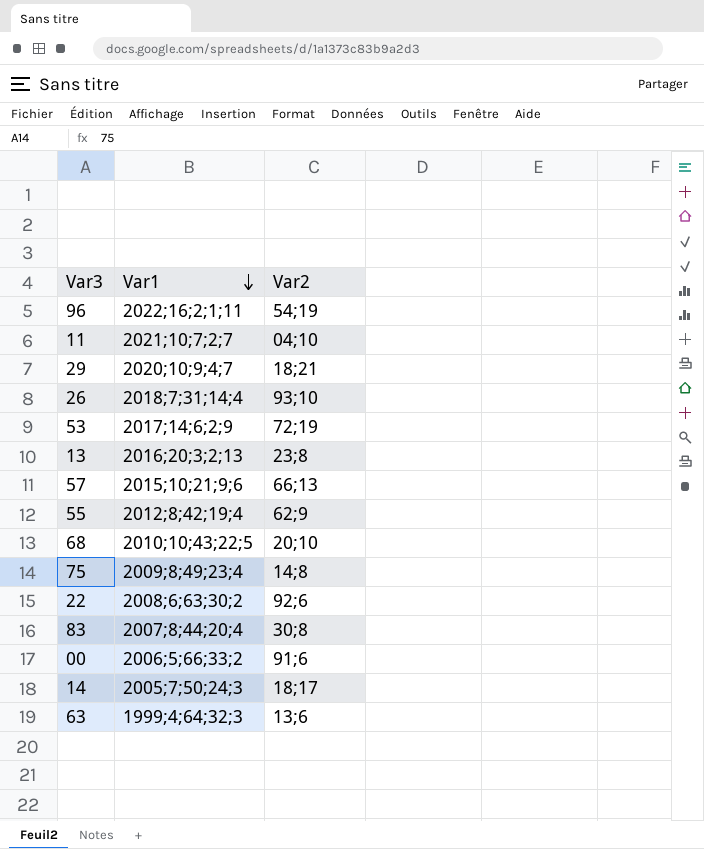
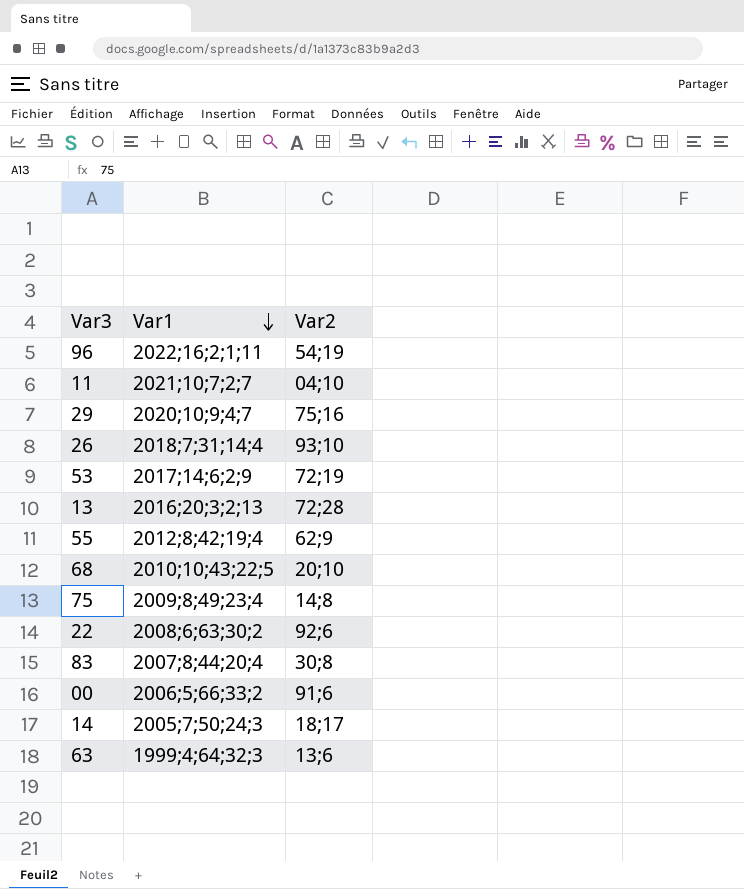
row 57: 2015;10;21;9;6 | 66;13 -> none
29 | Var2: 18;21 -> 75;16
13 | Var2: 23;8 -> 72;28

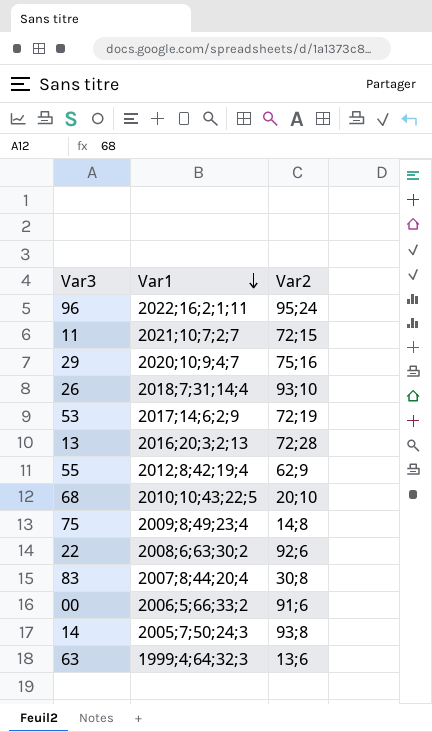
96 | Var2: 54;19 -> 95;24
11 | Var2: 04;10 -> 72;15
14 | Var2: 18;17 -> 93;8

